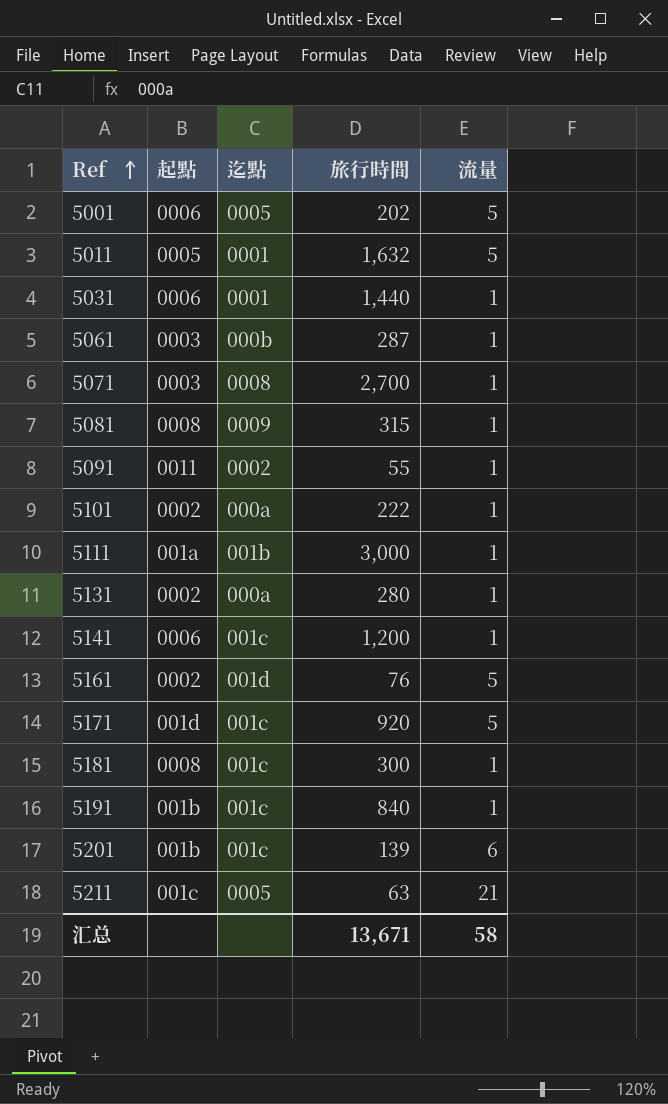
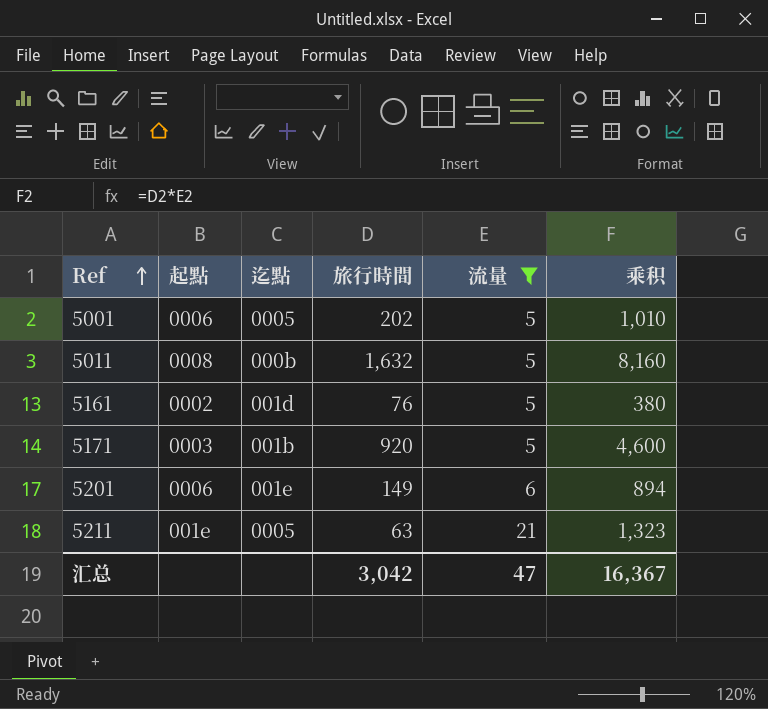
filter: none -> 流量 != 1
column 乘积 | formula: none -> [旅行時間] * [流量]
5011 | 起點: 0005 -> 0008
5011 | 迄點: 0001 -> 000b
5171 | 起點: 001d -> 0003
5171 | 迄點: 001c -> 001b
5201 | 起點: 001b -> 0006
5201 | 迄點: 001c -> 001e
5201 | 旅行時間: 139 -> 149
5211 | 起點: 001c -> 001e
汇总 | 旅行時間: 13,671 -> 3,042
汇总 | 流量: 58 -> 47

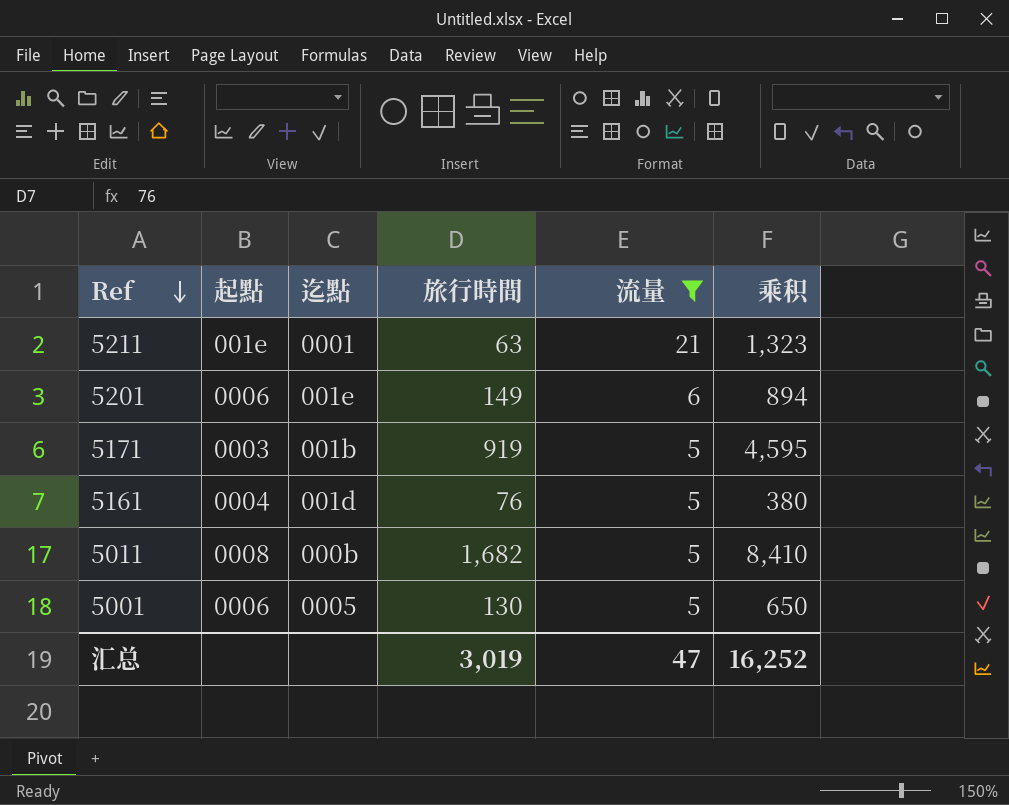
row order: Ref ascending -> Ref descending
5211 | 迄點: 0005 -> 0001
5171 | 旅行時間: 920 -> 919
5171 | 乘积: 4,600 -> 4,595
5161 | 起點: 0002 -> 0004
5011 | 旅行時間: 1,632 -> 1,682
5011 | 乘积: 8,160 -> 8,410
5001 | 旅行時間: 202 -> 130
5001 | 乘积: 1,010 -> 650
汇总 | 旅行時間: 3,042 -> 3,019
汇总 | 乘积: 16,367 -> 16,252

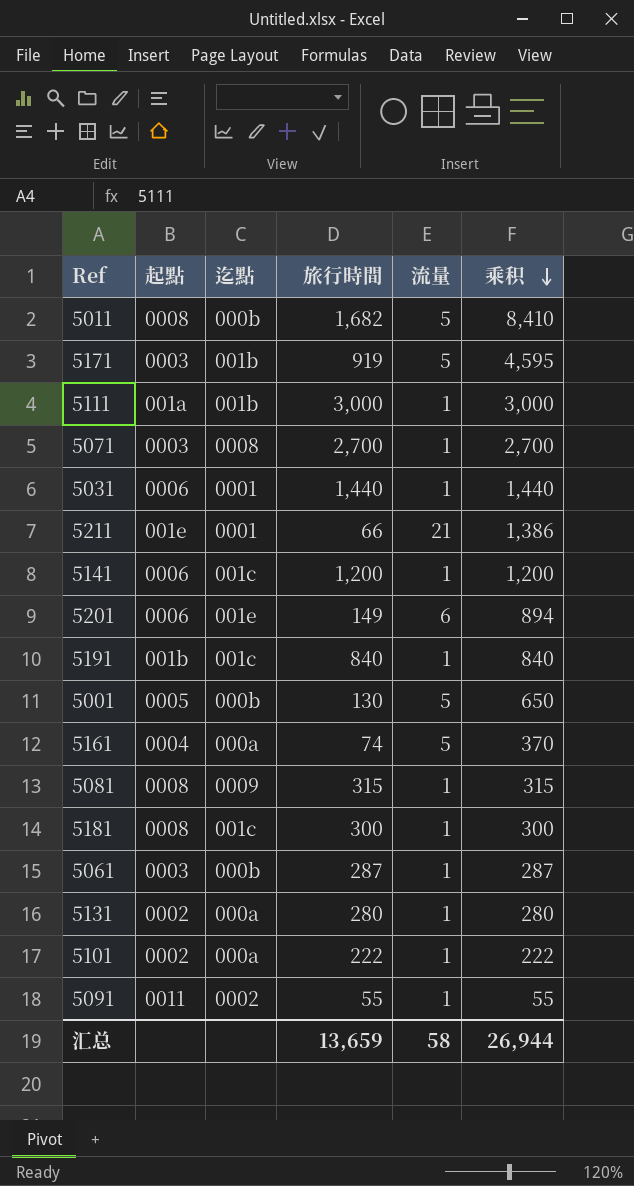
filter: 流量 != 1 -> none
row order: Ref descending -> 乘积 descending
5211 | 旅行時間: 63 -> 66
5211 | 乘积: 1,323 -> 1,386
5001 | 起點: 0006 -> 0005
5001 | 迄點: 0005 -> 000b
5161 | 迄點: 001d -> 000a
5161 | 旅行時間: 76 -> 74
5161 | 乘积: 380 -> 370
汇总 | 旅行時間: 3,019 -> 13,659
汇总 | 流量: 47 -> 58
汇总 | 乘积: 16,252 -> 26,944

